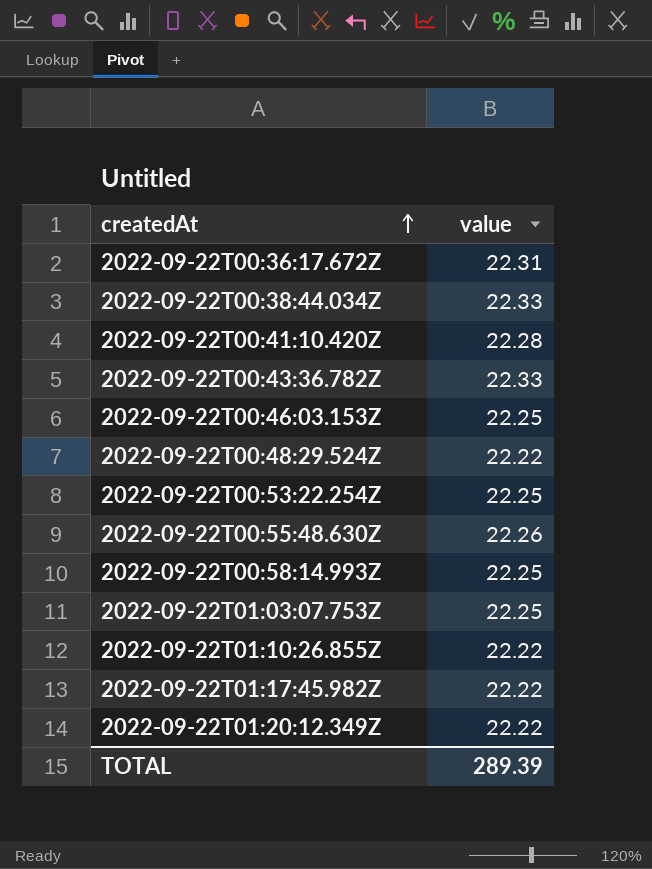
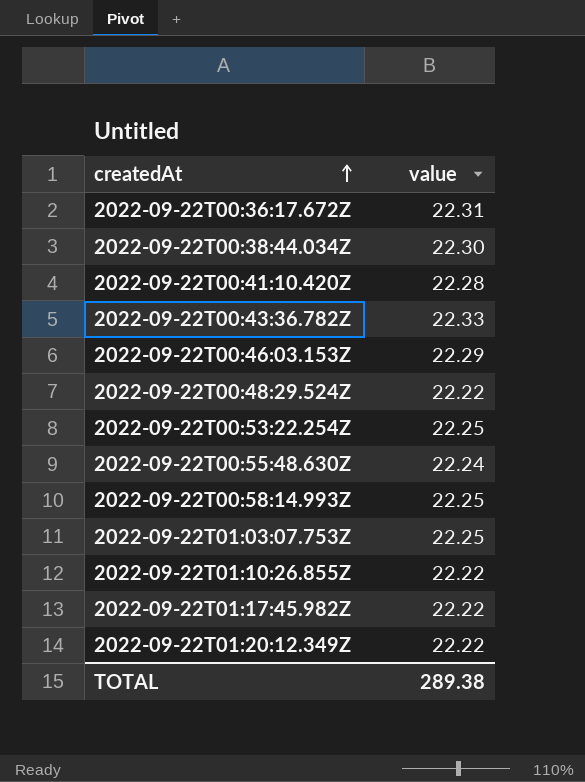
2022-09-22T00:38:44.034Z | value: 22.33 -> 22.30
2022-09-22T00:46:03.153Z | value: 22.25 -> 22.29
2022-09-22T00:55:48.630Z | value: 22.26 -> 22.24
TOTAL | value: 289.39 -> 289.38

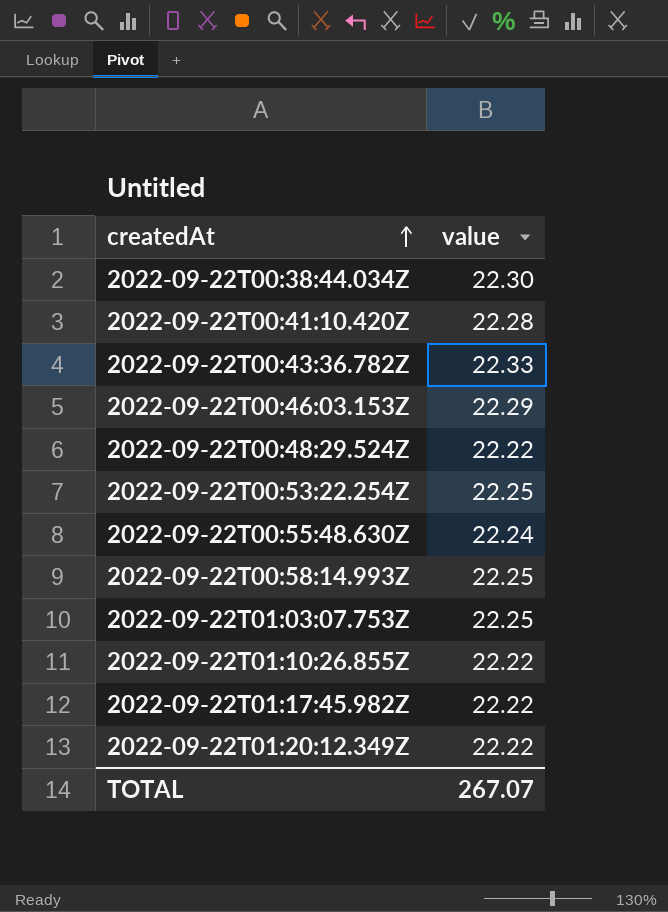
row 2022-09-22T00:36:17.672Z: 22.31 -> none
TOTAL | value: 289.38 -> 267.07

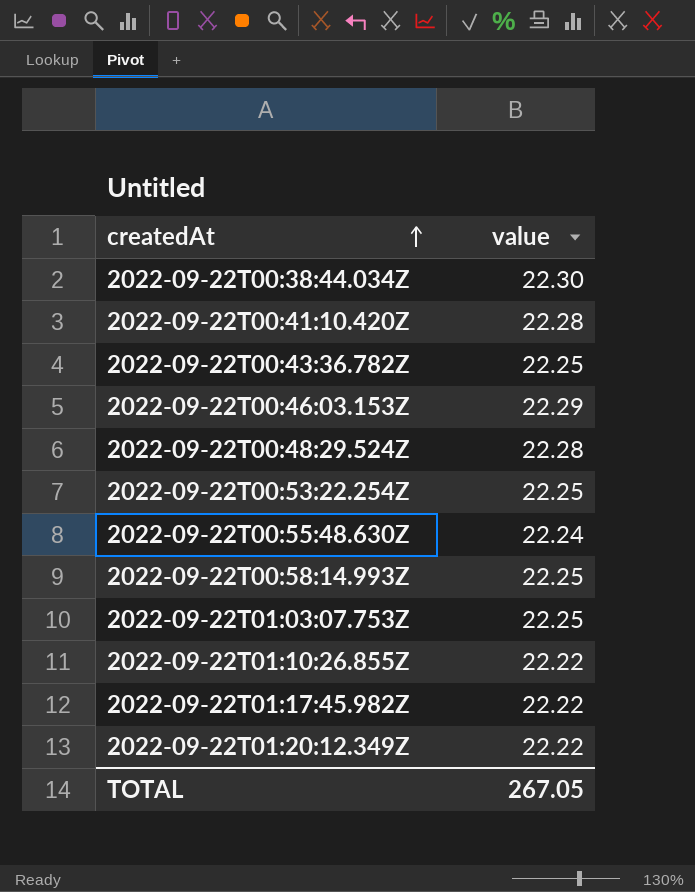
2022-09-22T00:43:36.782Z | value: 22.33 -> 22.25
2022-09-22T00:48:29.524Z | value: 22.22 -> 22.28
TOTAL | value: 267.07 -> 267.05

